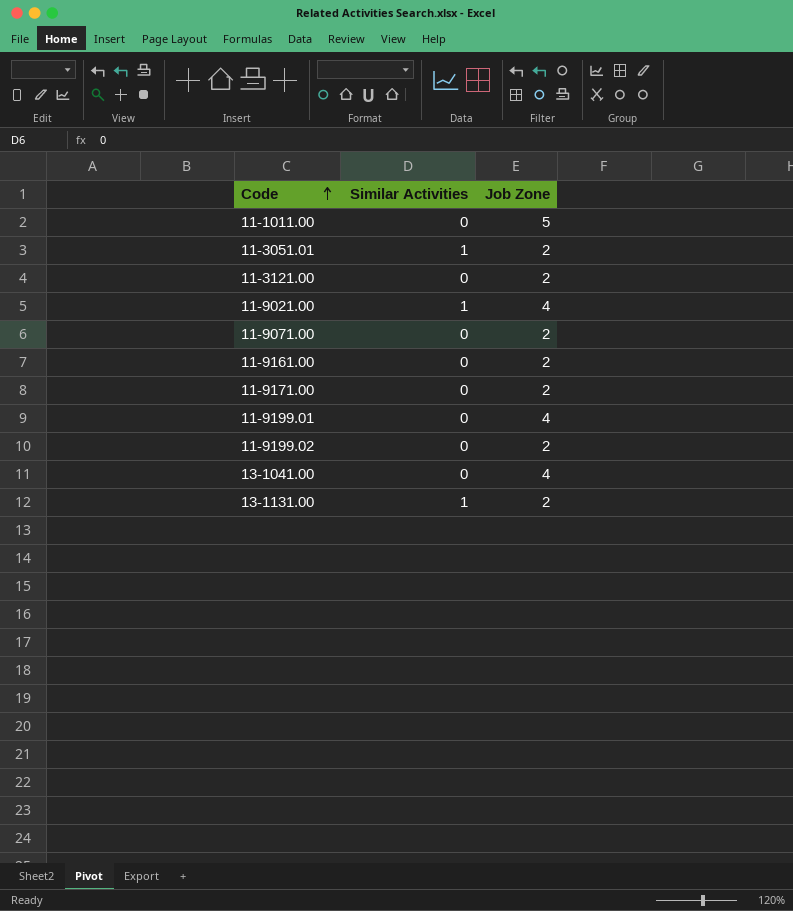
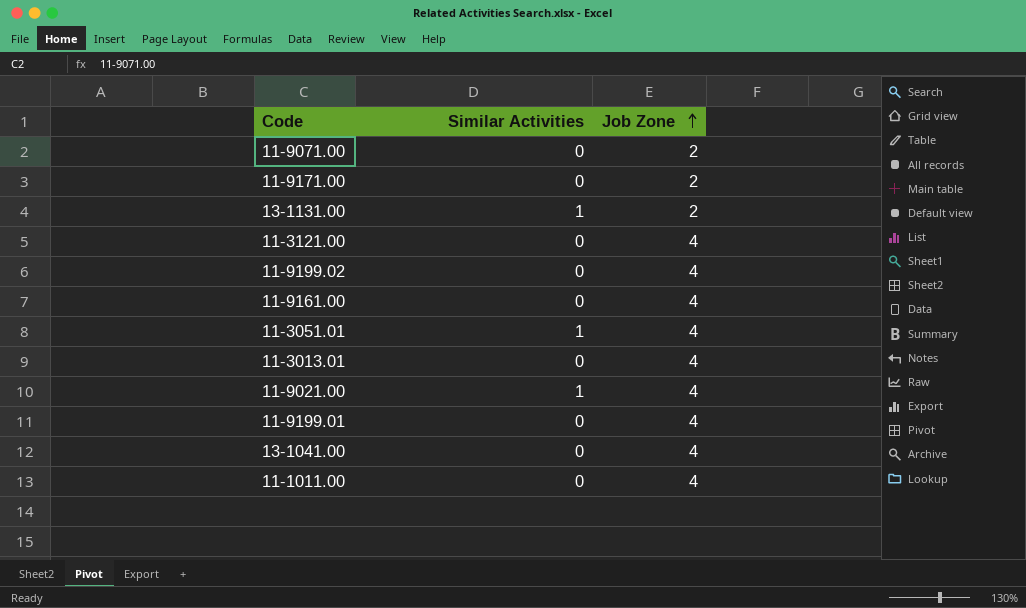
row order: Code ascending -> Job Zone ascending
11-3121.00 | Job Zone: 2 -> 4
11-9199.02 | Job Zone: 2 -> 4
11-9161.00 | Job Zone: 2 -> 4
11-3051.01 | Job Zone: 2 -> 4
row 11-3013.01: none -> 0 | 4
11-1011.00 | Job Zone: 5 -> 4

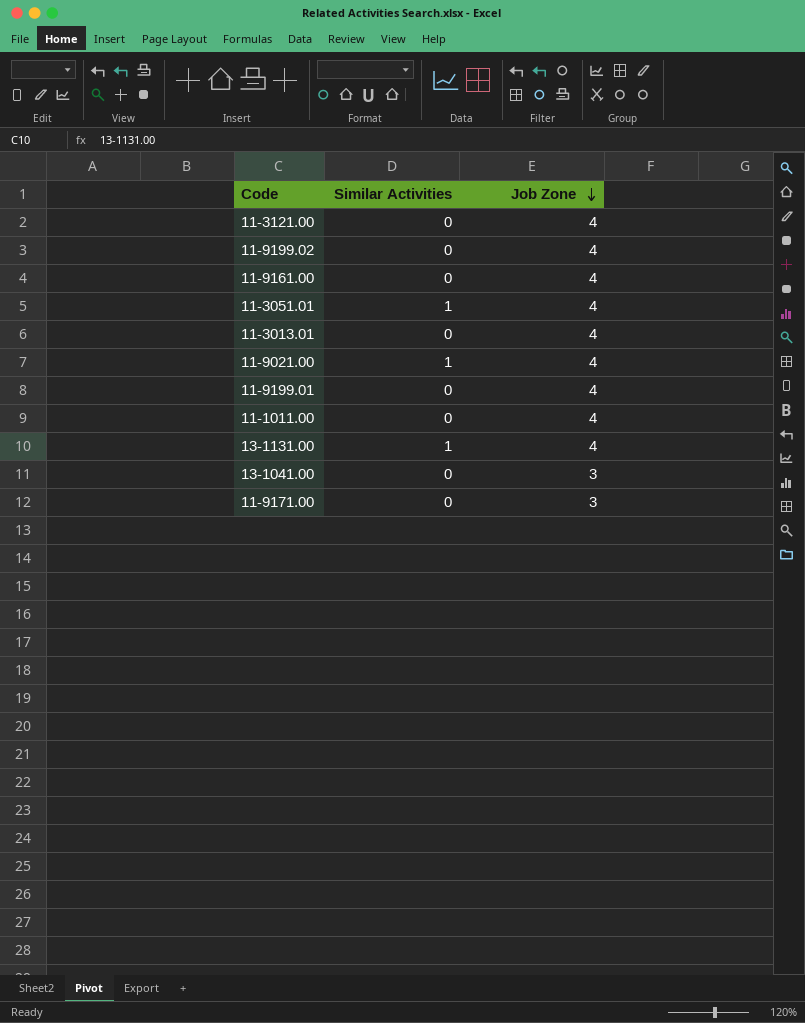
row order: Job Zone ascending -> Job Zone descending
row 11-9071.00: 0 | 2 -> none
13-1131.00 | Job Zone: 2 -> 4
13-1041.00 | Job Zone: 4 -> 3
11-9171.00 | Job Zone: 2 -> 3

